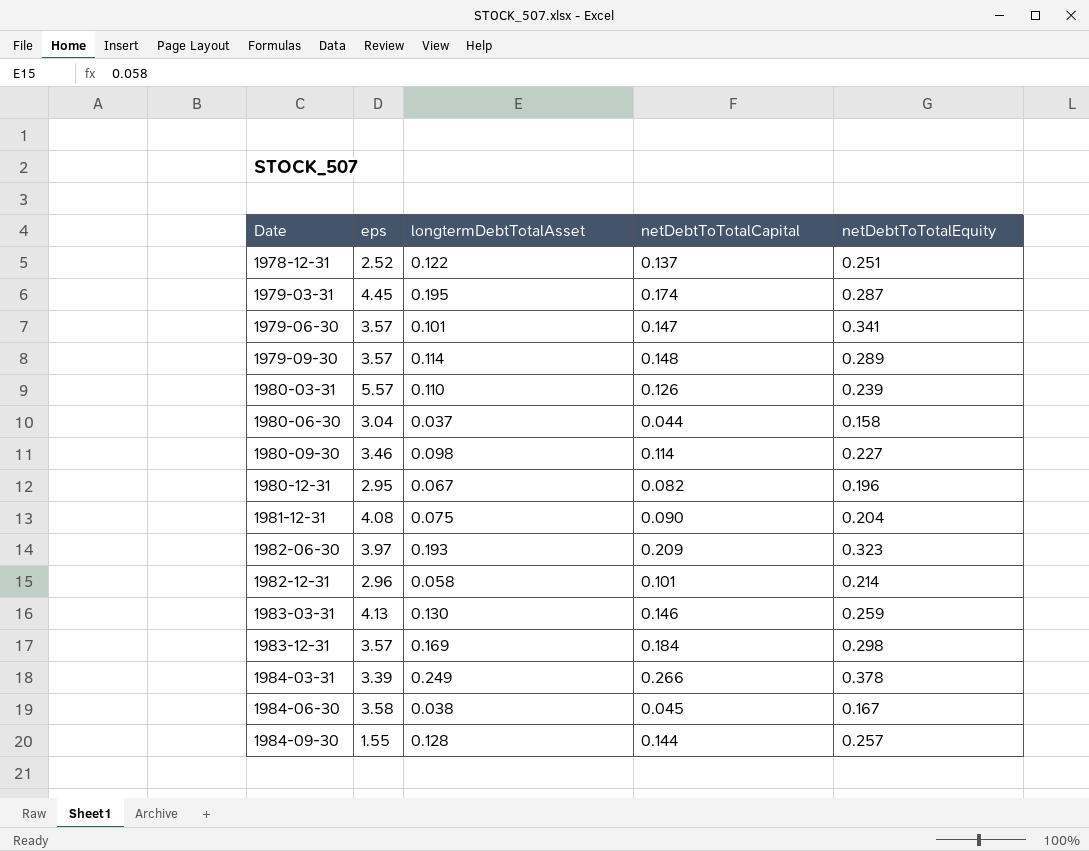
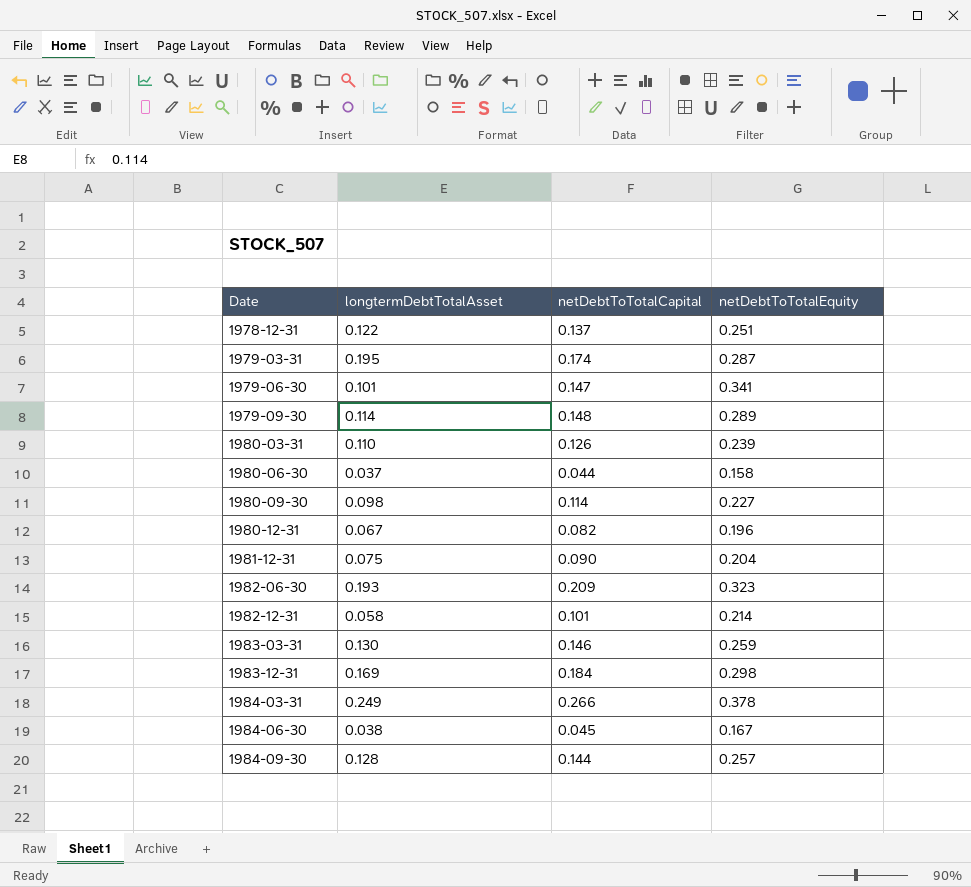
column eps | position: 2 -> none

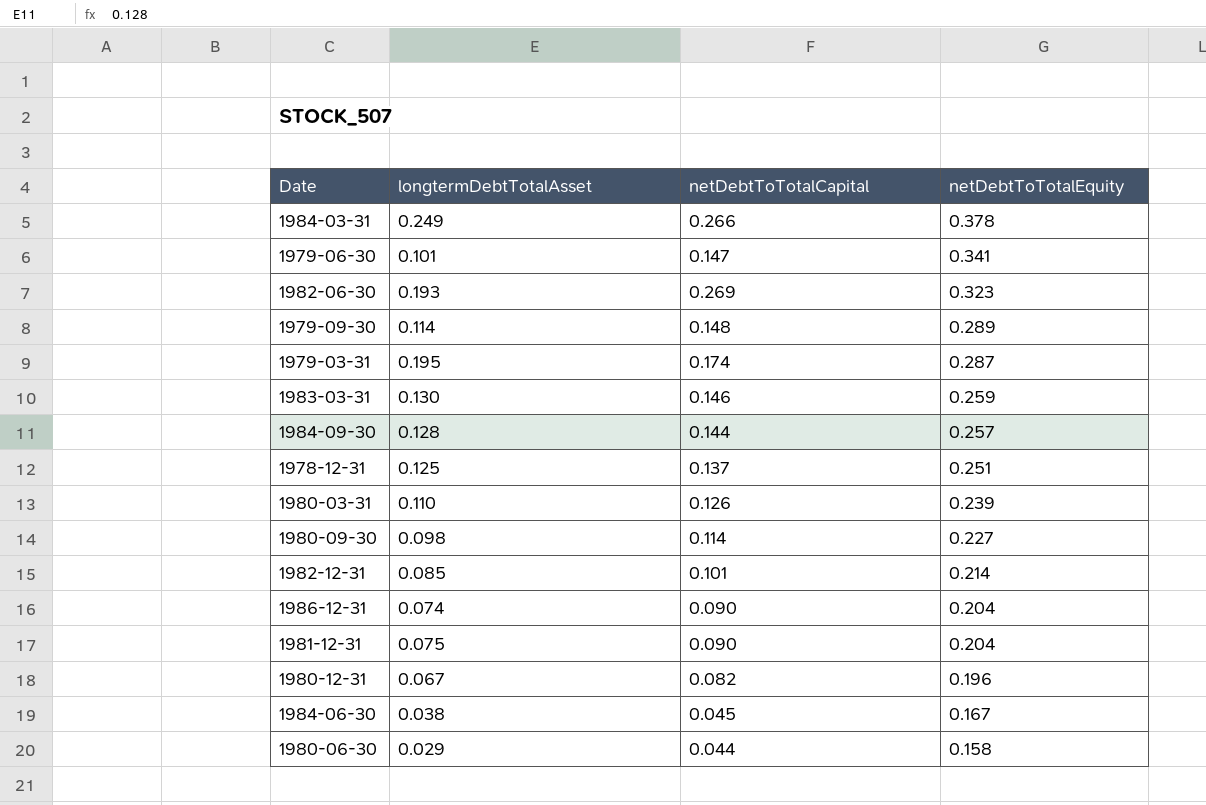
row order: Date ascending -> netDebtToTotalEquity descending
row 1983-12-31: 0.169 | 0.184 | 0.298 -> none
1982-06-30 | netDebtToTotalCapital: 0.209 -> 0.269
1978-12-31 | longtermDebtTotalAsset: 0.122 -> 0.125
1982-12-31 | longtermDebtTotalAsset: 0.058 -> 0.085
row 1986-12-31: none -> 0.074 | 0.090 | 0.204
1980-06-30 | longtermDebtTotalAsset: 0.037 -> 0.029

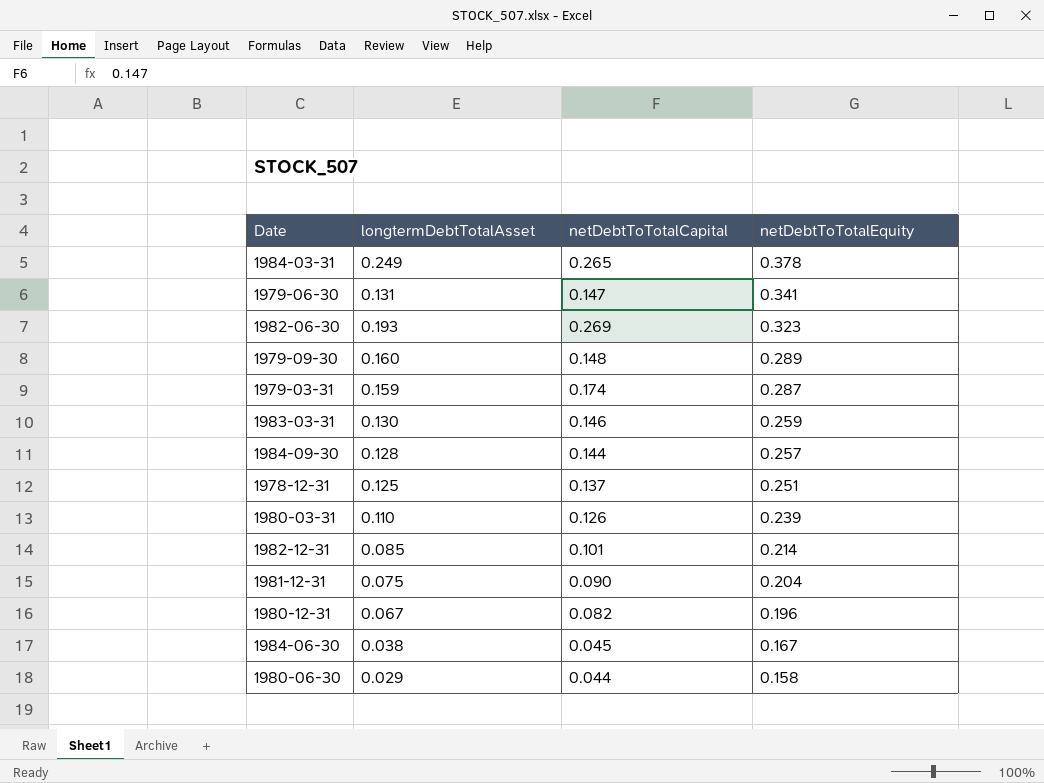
row 1980-09-30: 0.098 | 0.114 | 0.227 -> none
row 1986-12-31: 0.074 | 0.090 | 0.204 -> none
1984-03-31 | netDebtToTotalCapital: 0.266 -> 0.265
1979-06-30 | longtermDebtTotalAsset: 0.101 -> 0.131
1979-09-30 | longtermDebtTotalAsset: 0.114 -> 0.160
1979-03-31 | longtermDebtTotalAsset: 0.195 -> 0.159

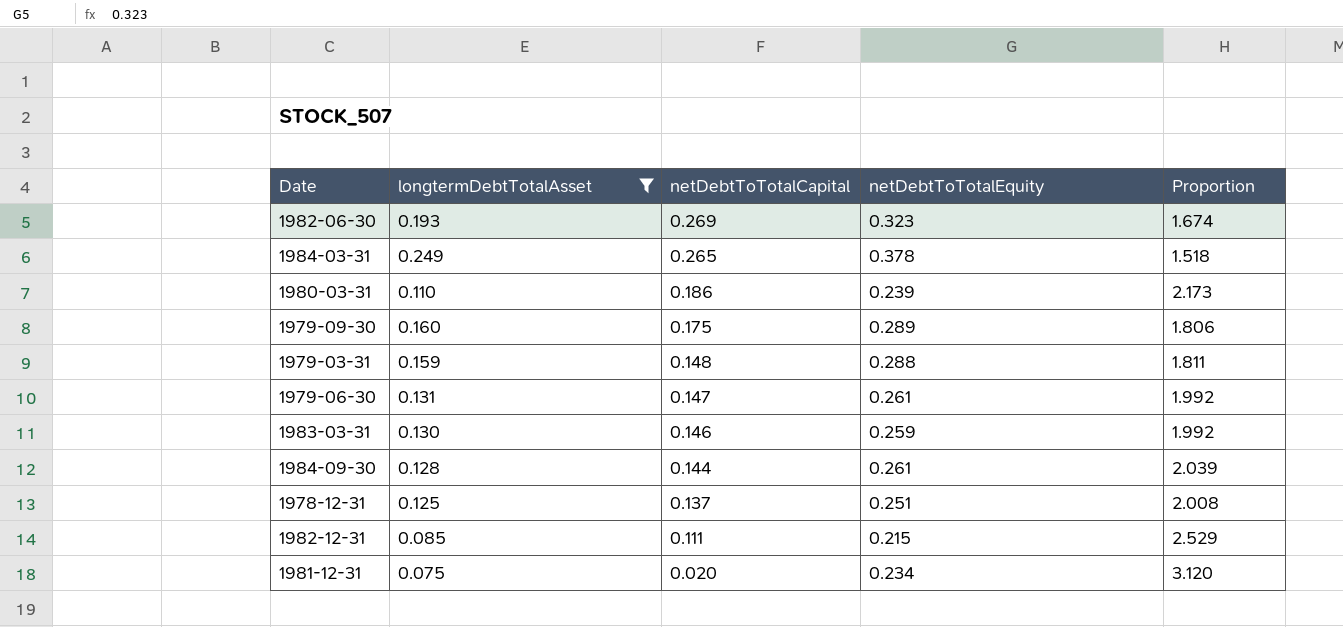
filter: none -> longtermDebtTotalAsset >= 0.075
row order: netDebtToTotalEquity descending -> netDebtToTotalCapital descending
column Proportion | formula: none -> [netDebtToTotalEquity] / [longtermDebtTotalAsset]
1980-03-31 | netDebtToTotalCapital: 0.126 -> 0.186
1979-09-30 | netDebtToTotalCapital: 0.148 -> 0.175
1979-03-31 | netDebtToTotalCapital: 0.174 -> 0.148
1979-03-31 | netDebtToTotalEquity: 0.287 -> 0.288
1979-06-30 | netDebtToTotalEquity: 0.341 -> 0.261
1984-09-30 | netDebtToTotalEquity: 0.257 -> 0.261
1982-12-31 | netDebtToTotalCapital: 0.101 -> 0.111
1982-12-31 | netDebtToTotalEquity: 0.214 -> 0.215
1981-12-31 | netDebtToTotalCapital: 0.090 -> 0.020
1981-12-31 | netDebtToTotalEquity: 0.204 -> 0.234

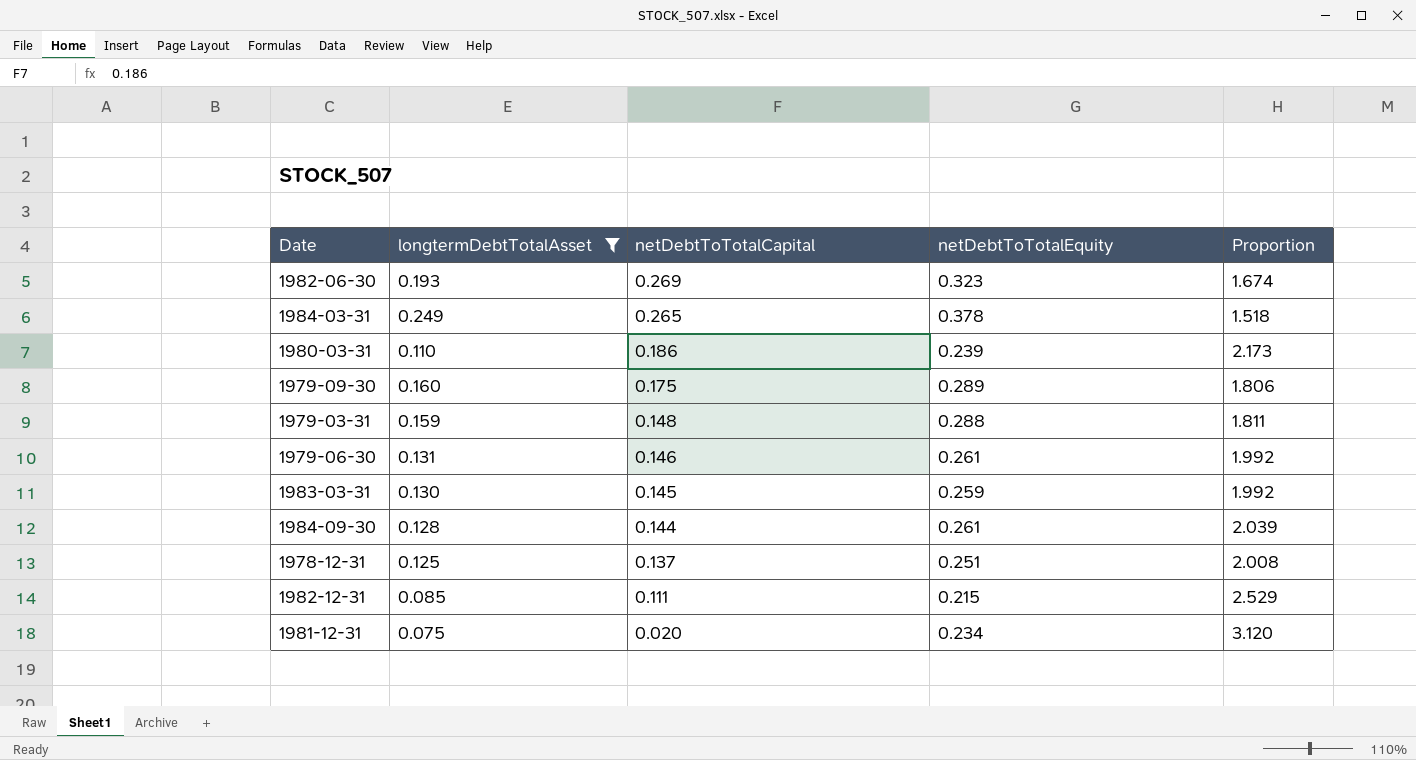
1979-06-30 | netDebtToTotalCapital: 0.147 -> 0.146
1983-03-31 | netDebtToTotalCapital: 0.146 -> 0.145

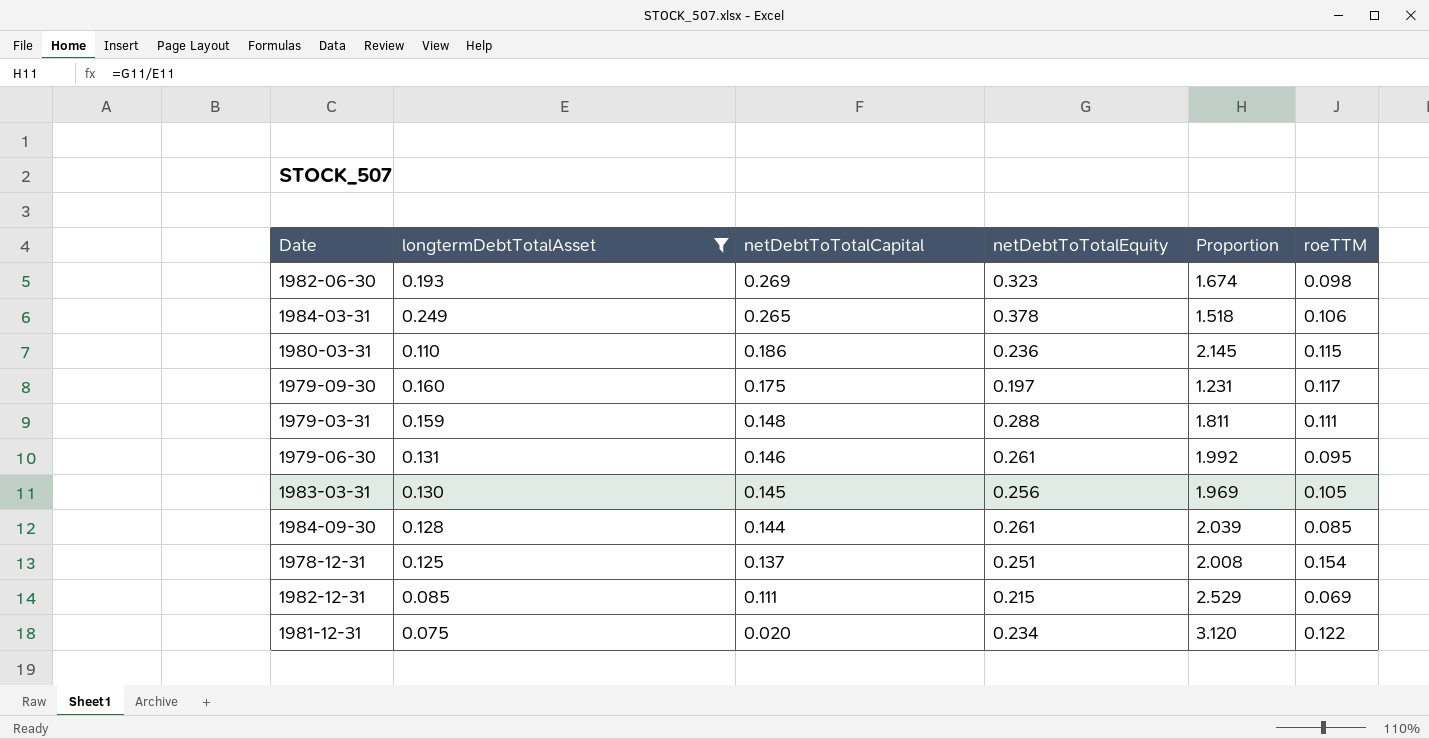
column roeTTM | position: none -> 6
1980-03-31 | netDebtToTotalEquity: 0.239 -> 0.236
1980-03-31 | Proportion: 2.173 -> 2.145
1979-09-30 | netDebtToTotalEquity: 0.289 -> 0.197
1979-09-30 | Proportion: 1.806 -> 1.231
1983-03-31 | netDebtToTotalEquity: 0.259 -> 0.256
1983-03-31 | Proportion: 1.992 -> 1.969

